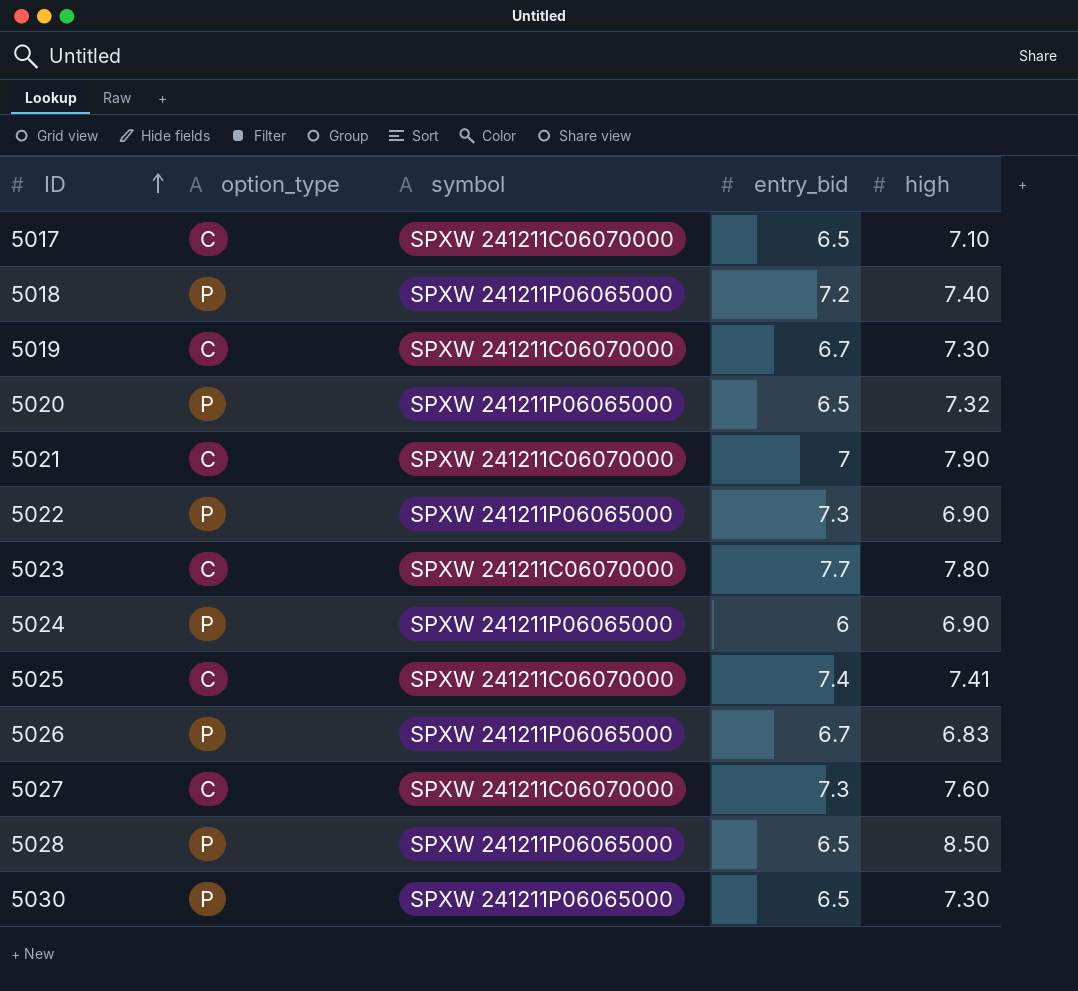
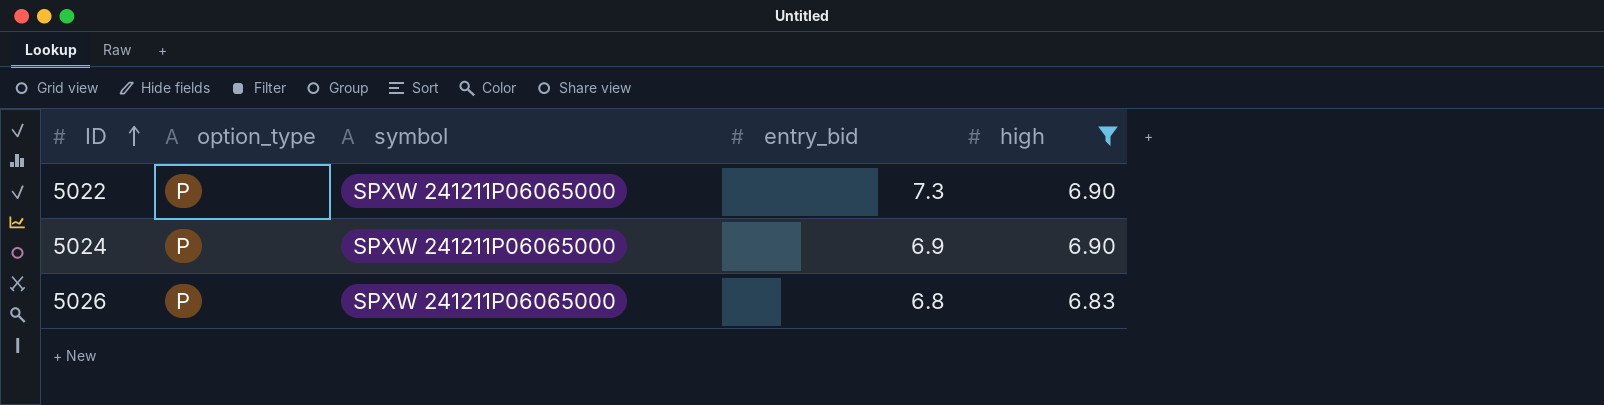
filter: none -> high <= 6.90
5024 | entry_bid: 6 -> 6.9
5026 | entry_bid: 6.7 -> 6.8

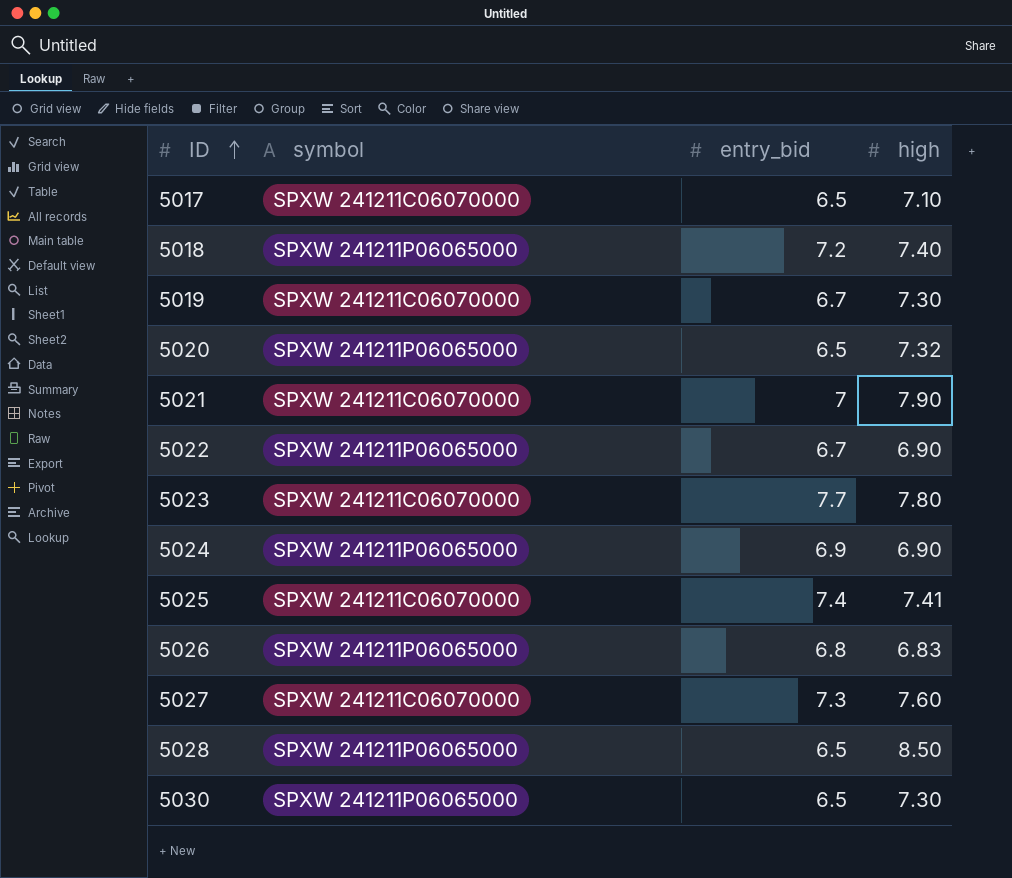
filter: high <= 6.90 -> none
column option_type | position: 2 -> none
5022 | entry_bid: 7.3 -> 6.7

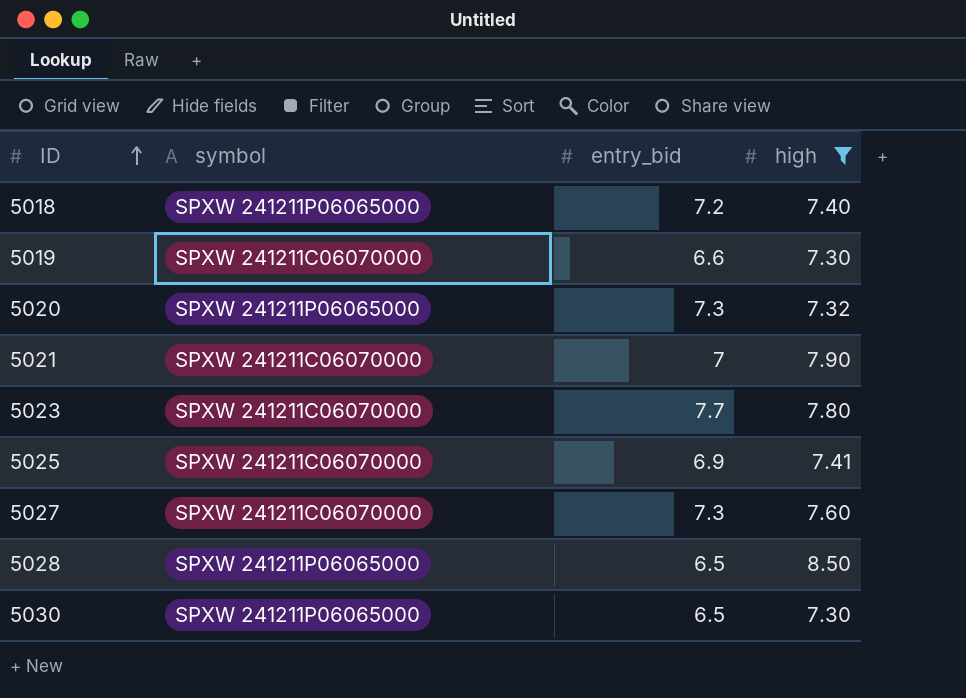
filter: none -> high >= 7.30
5019 | entry_bid: 6.7 -> 6.6
5020 | entry_bid: 6.5 -> 7.3
5025 | entry_bid: 7.4 -> 6.9

